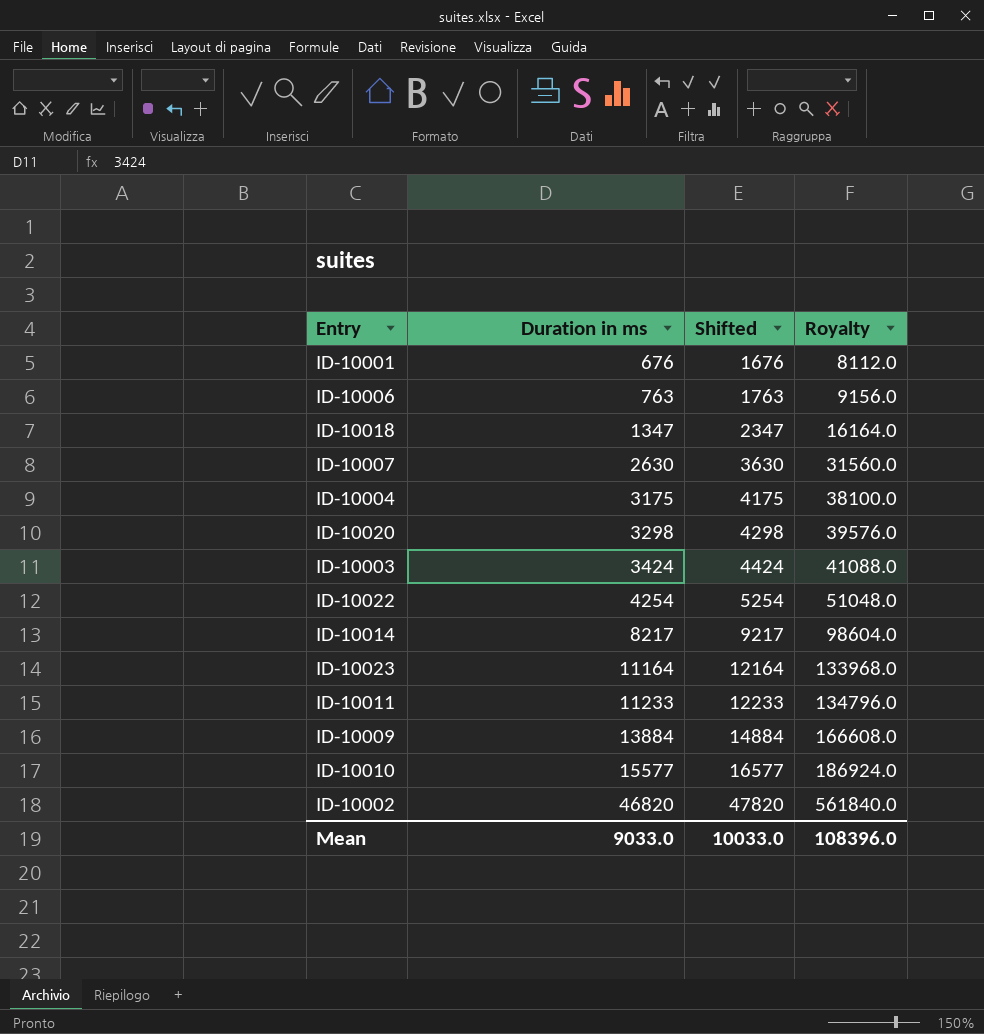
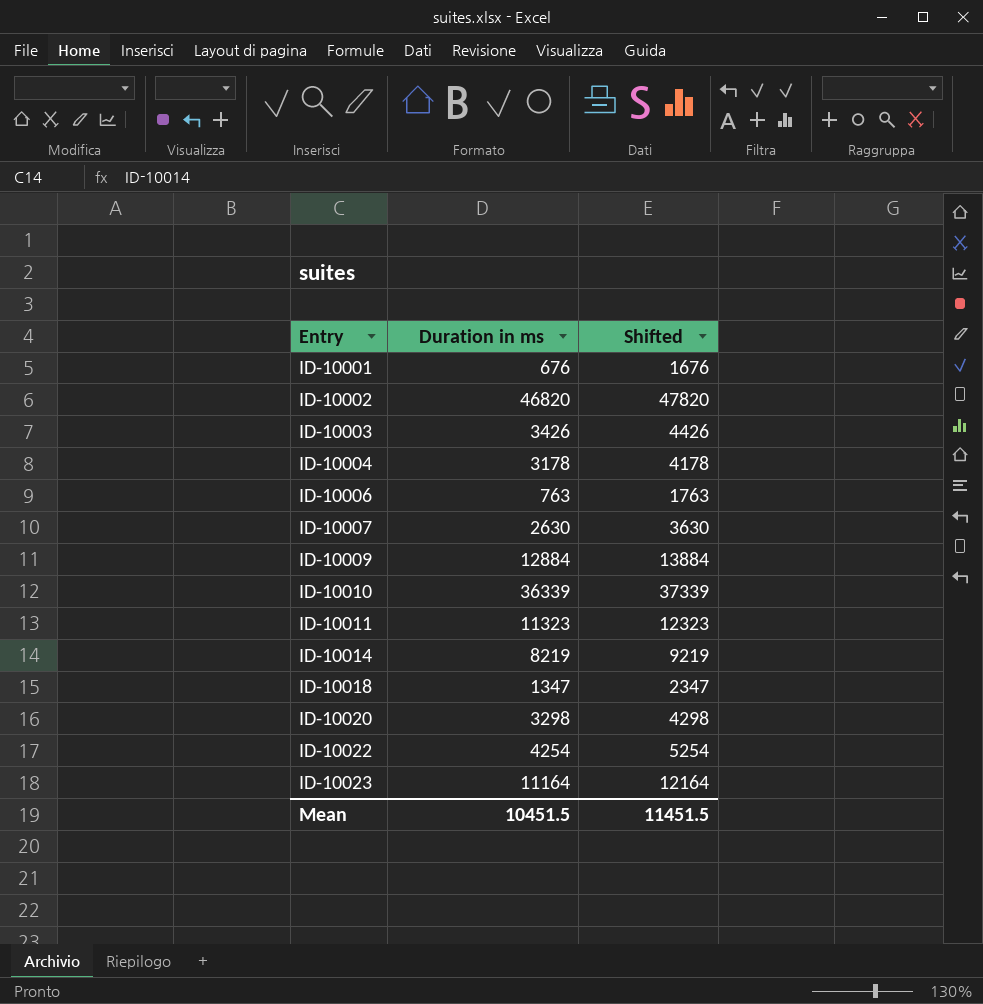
row order: Duration in ms ascending -> Entry ascending
column Royalty | formula: [Duration in ms] * 12 -> none
ID-10003 | Duration in ms: 3424 -> 3426
ID-10003 | Shifted: 4424 -> 4426
ID-10004 | Duration in ms: 3175 -> 3178
ID-10004 | Shifted: 4175 -> 4178
ID-10009 | Duration in ms: 13884 -> 12884
ID-10009 | Shifted: 14884 -> 13884
ID-10010 | Duration in ms: 15577 -> 36339
ID-10010 | Shifted: 16577 -> 37339
ID-10011 | Duration in ms: 11233 -> 11323
ID-10011 | Shifted: 12233 -> 12323
ID-10014 | Duration in ms: 8217 -> 8219
ID-10014 | Shifted: 9217 -> 9219
Mean | Duration in ms: 9033.0 -> 10451.5
Mean | Shifted: 10033.0 -> 11451.5

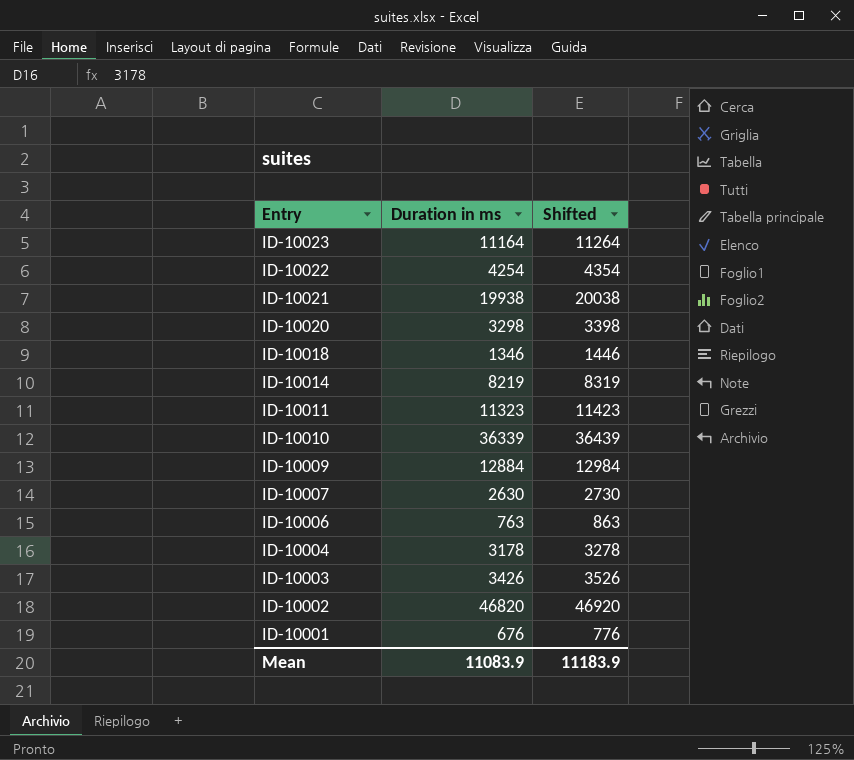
row order: Entry ascending -> Entry descending
column Shifted | formula: [Duration in ms] + 1000 -> [Duration in ms] + 100
row ID-10021: none -> 19938 | 20038
ID-10018 | Duration in ms: 1347 -> 1346
Mean | Duration in ms: 10451.5 -> 11083.9
Mean | Shifted: 11451.5 -> 11183.9

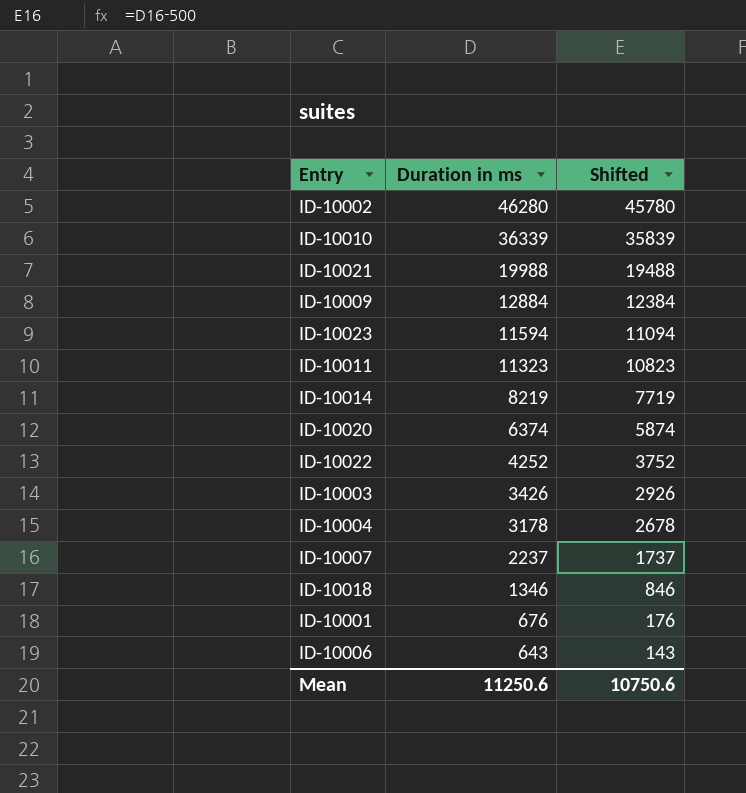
row order: Entry descending -> Duration in ms descending
column Shifted | formula: [Duration in ms] + 100 -> [Duration in ms] - 500
ID-10002 | Duration in ms: 46820 -> 46280
ID-10021 | Duration in ms: 19938 -> 19988
ID-10023 | Duration in ms: 11164 -> 11594
ID-10020 | Duration in ms: 3298 -> 6374
ID-10022 | Duration in ms: 4254 -> 4252
ID-10007 | Duration in ms: 2630 -> 2237
ID-10006 | Duration in ms: 763 -> 643
Mean | Duration in ms: 11083.9 -> 11250.6
Mean | Shifted: 11183.9 -> 10750.6

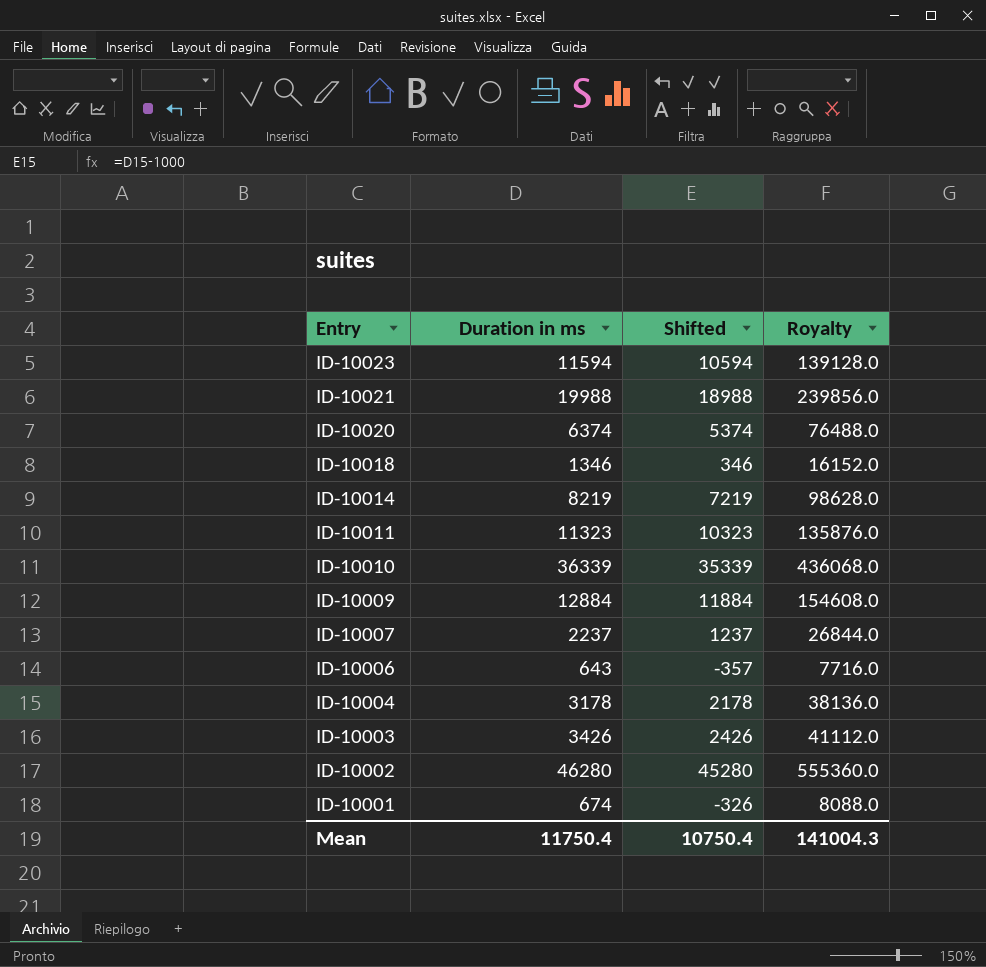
row order: Duration in ms descending -> Entry descending
column Shifted | formula: [Duration in ms] - 500 -> [Duration in ms] - 1000
column Royalty | formula: none -> [Duration in ms] * 12
row ID-10022: 4252 | 3752 -> none
ID-10001 | Duration in ms: 676 -> 674
Mean | Duration in ms: 11250.6 -> 11750.4
Mean | Shifted: 10750.6 -> 10750.4

